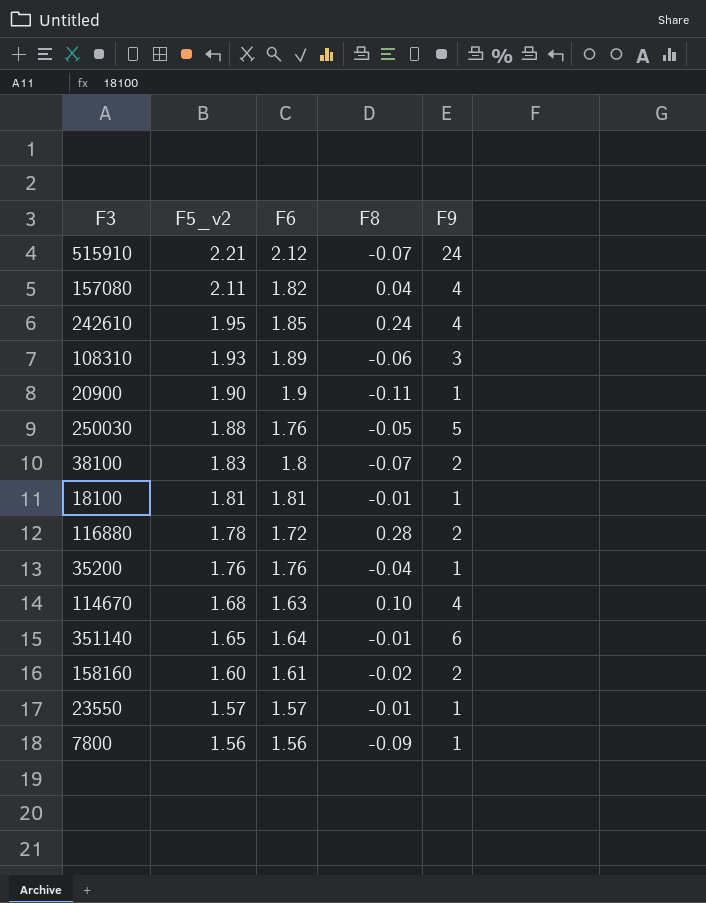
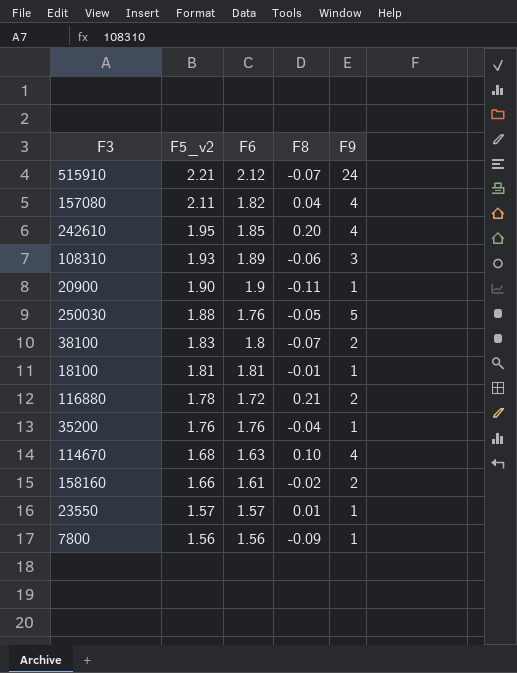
row 351140: 1.65 | 1.64 | -0.01 | 6 -> none
242610 | F8: 0.24 -> 0.20
116880 | F8: 0.28 -> 0.21
158160 | F5_v2: 1.60 -> 1.66
23550 | F8: -0.01 -> 0.01

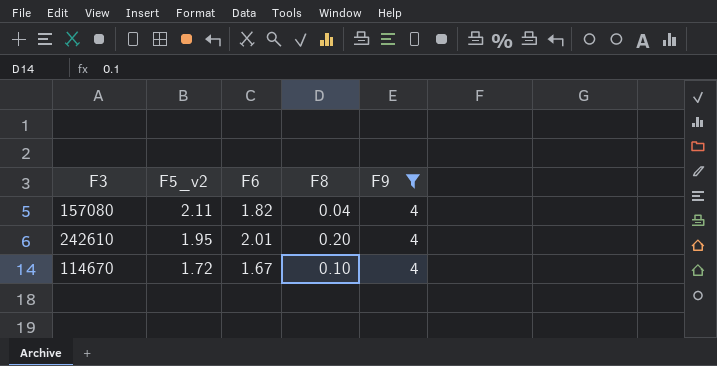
filter: none -> F9 = 4
242610 | F6: 1.85 -> 2.01
114670 | F5_v2: 1.68 -> 1.72
114670 | F6: 1.63 -> 1.67

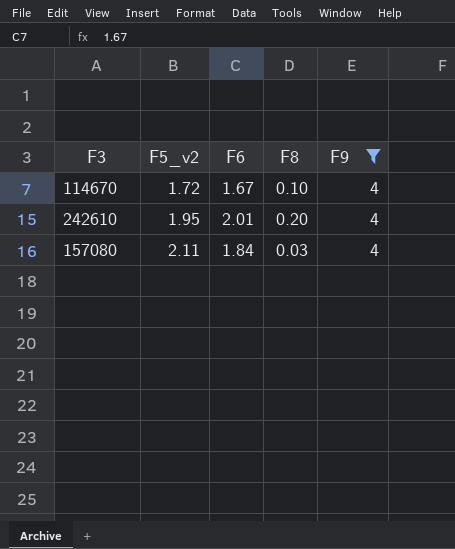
row order: F5_v2 descending -> F5_v2 ascending
157080 | F6: 1.82 -> 1.84
157080 | F8: 0.04 -> 0.03

